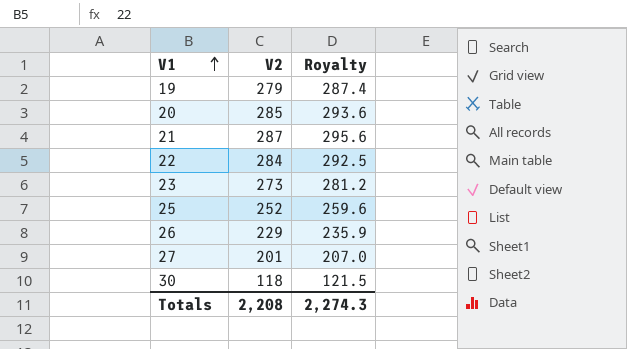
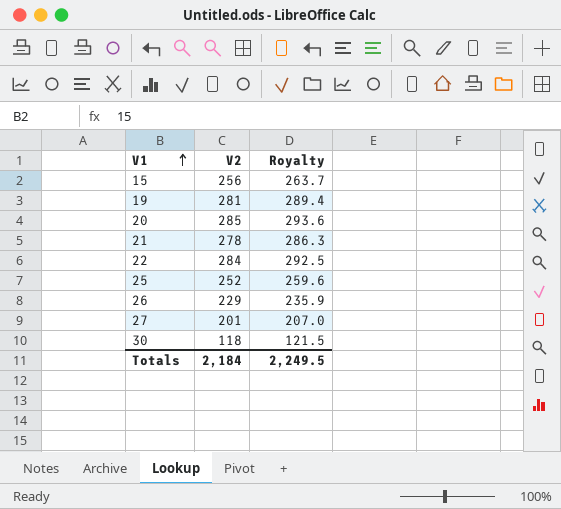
row 23: 273 | 281.2 -> none
row 15: none -> 256 | 263.7
19 | V2: 279 -> 281
19 | Royalty: 287.4 -> 289.4
21 | V2: 287 -> 278
21 | Royalty: 295.6 -> 286.3
Totals | V2: 2,208 -> 2,184
Totals | Royalty: 2,274.3 -> 2,249.5

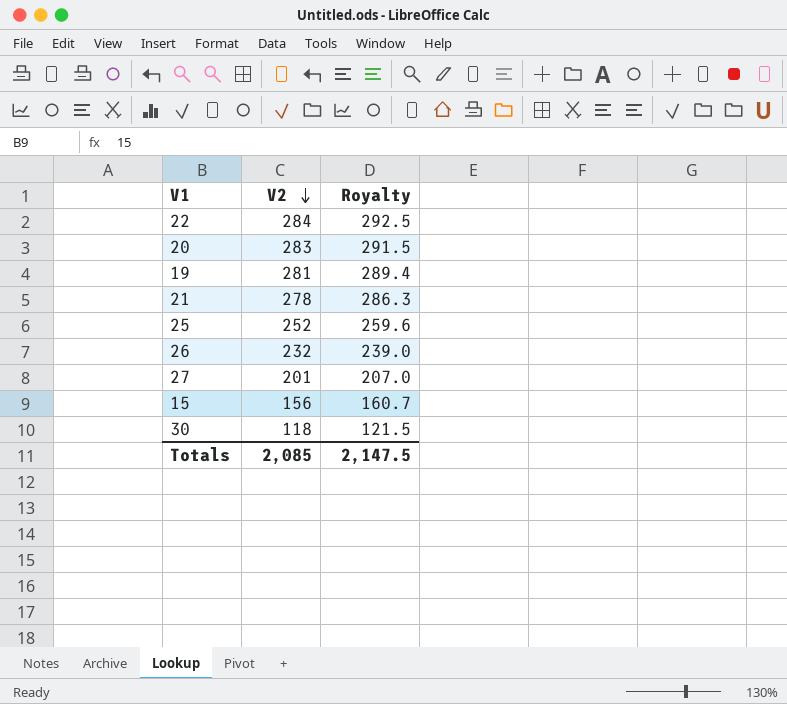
row order: V1 ascending -> V2 descending
20 | V2: 285 -> 283
20 | Royalty: 293.6 -> 291.5
26 | V2: 229 -> 232
26 | Royalty: 235.9 -> 239.0
15 | V2: 256 -> 156
15 | Royalty: 263.7 -> 160.7
Totals | V2: 2,184 -> 2,085
Totals | Royalty: 2,249.5 -> 2,147.5

